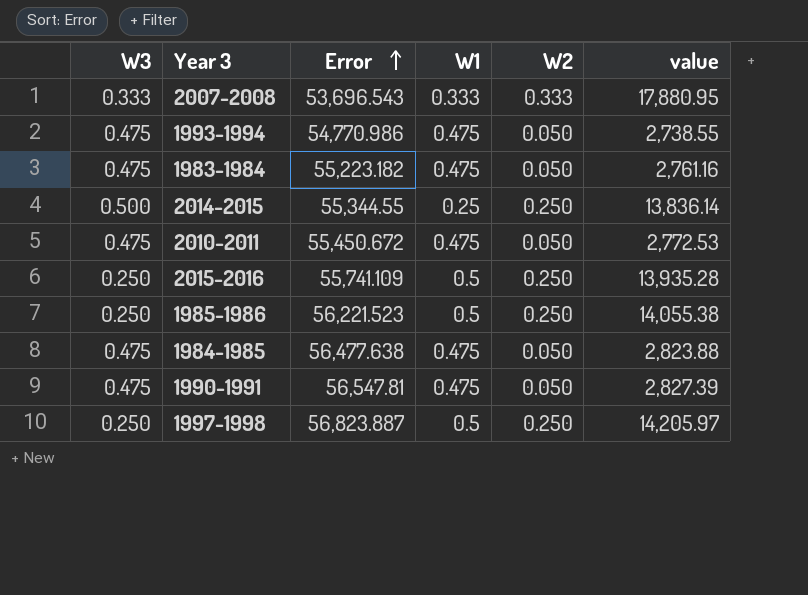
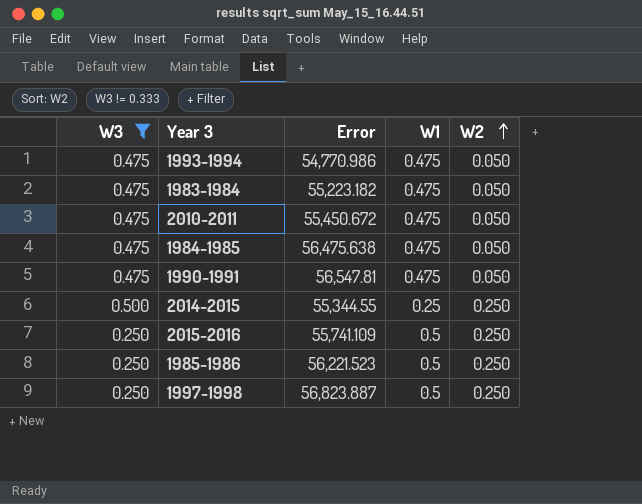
filter: none -> W3 != 0.333
row order: Error ascending -> W2 ascending
column value | formula: [Error] * [W2] -> none
1984-1985 | Error: 56,477.638 -> 56,475.638

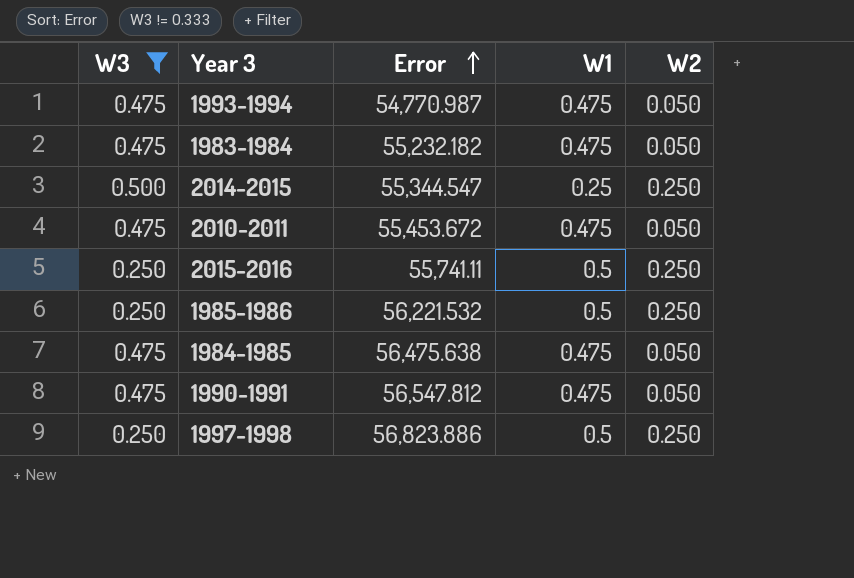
row order: W2 ascending -> Error ascending
1993-1994 | Error: 54,770.986 -> 54,770.987
1983-1984 | Error: 55,223.182 -> 55,232.182
2014-2015 | Error: 55,344.55 -> 55,344.547
2010-2011 | Error: 55,450.672 -> 55,453.672
2015-2016 | Error: 55,741.109 -> 55,741.11
1985-1986 | Error: 56,221.523 -> 56,221.532
1990-1991 | Error: 56,547.81 -> 56,547.812
1997-1998 | Error: 56,823.887 -> 56,823.886

